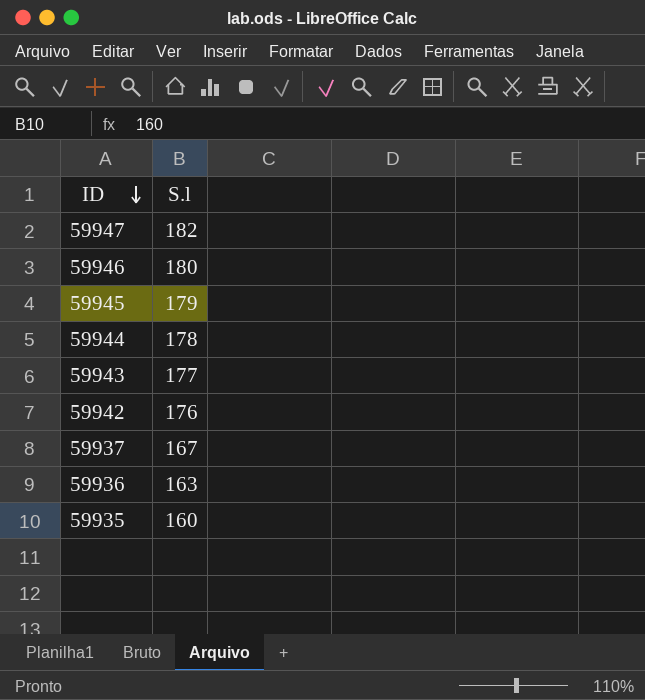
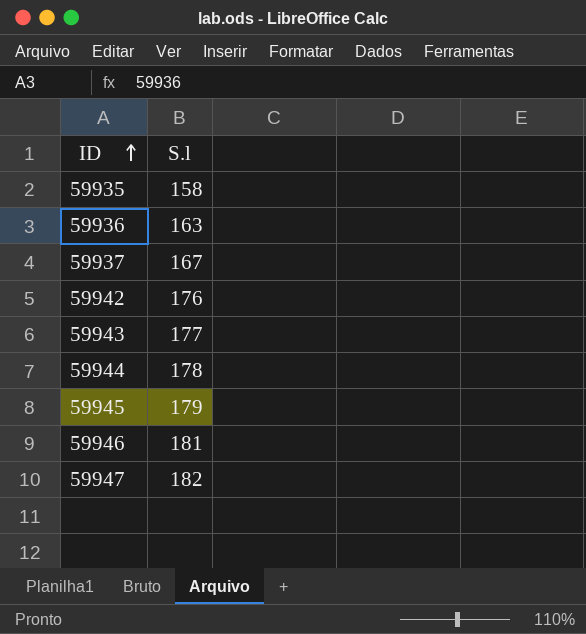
row order: ID descending -> ID ascending
59935 | S.l: 160 -> 158
59946 | S.l: 180 -> 181

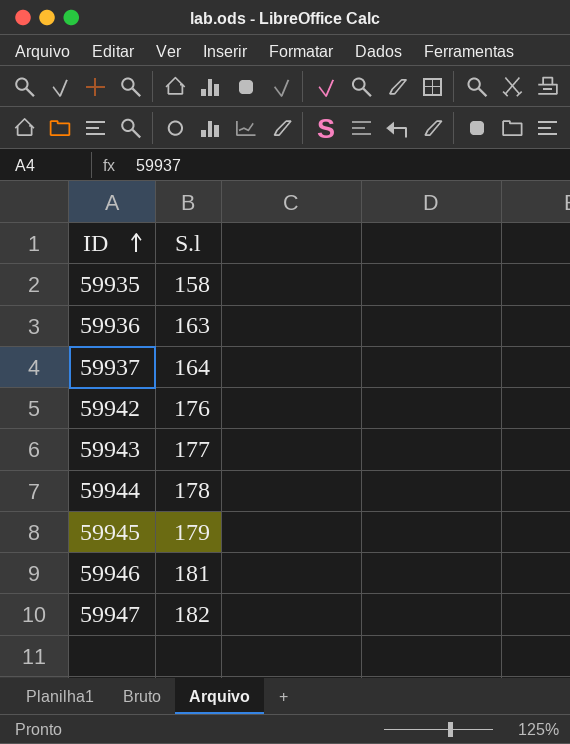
59937 | S.l: 167 -> 164

